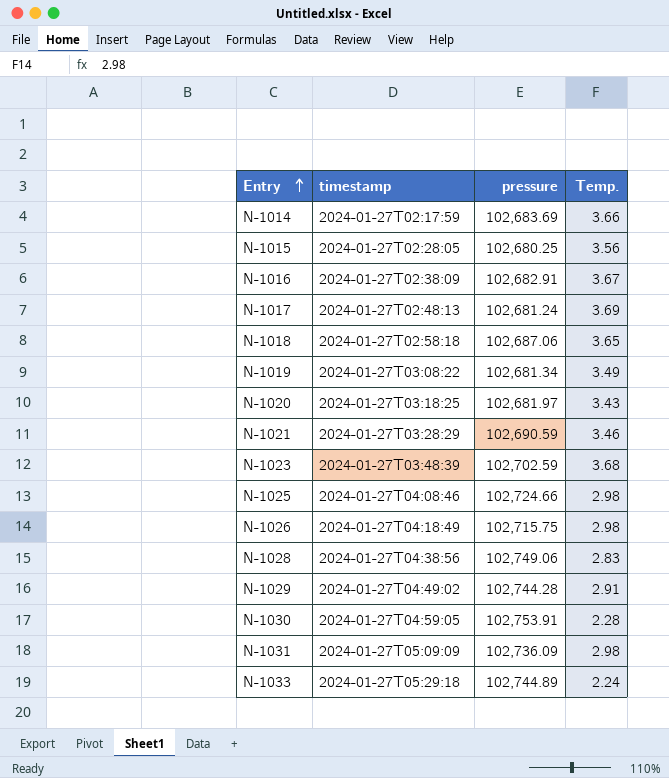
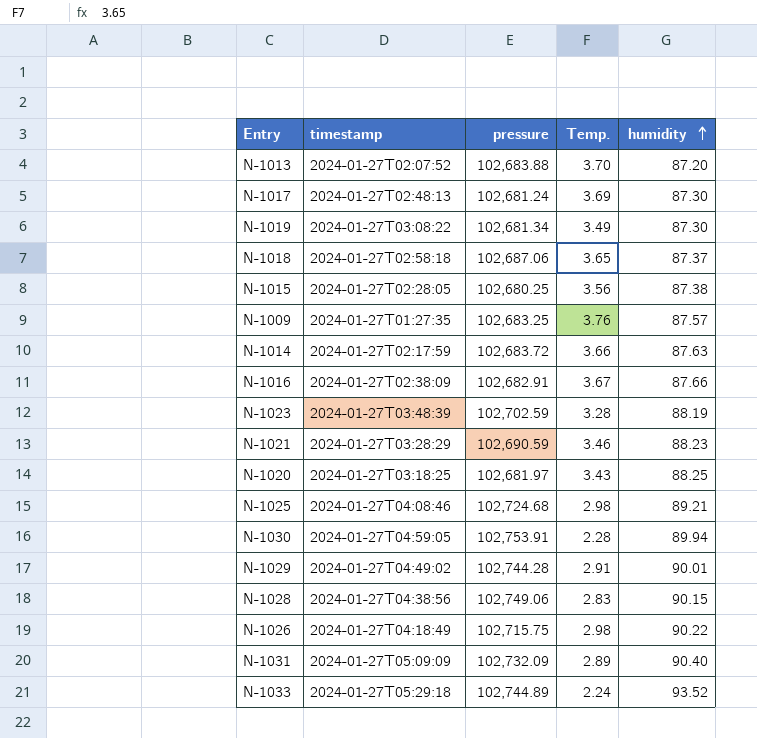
row order: Entry ascending -> humidity ascending
column humidity | position: none -> 5
row N-1013: none -> 2024-01-27T02:07:52 | 102,683.88 | 3.70 | 87.20
row N-1009: none -> 2024-01-27T01:27:35 | 102,683.25 | 3.76 | 87.57
N-1014 | pressure: 102,683.69 -> 102,683.72
N-1023 | Temp.: 3.68 -> 3.28
N-1025 | pressure: 102,724.66 -> 102,724.68
N-1031 | pressure: 102,736.09 -> 102,732.09
N-1031 | Temp.: 2.98 -> 2.89

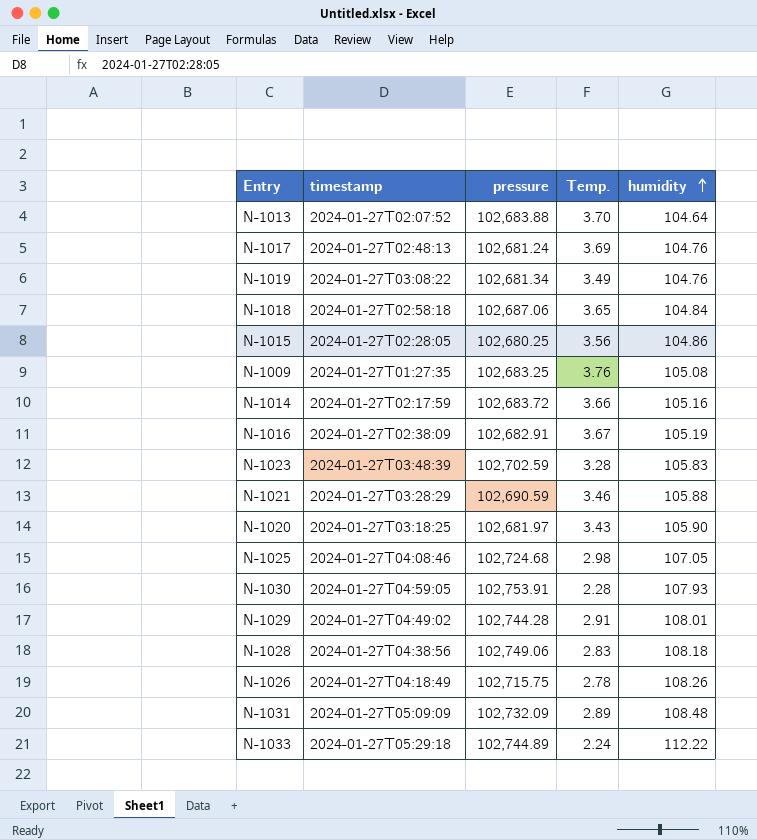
N-1013 | humidity: 87.20 -> 104.64
N-1017 | humidity: 87.30 -> 104.76
N-1019 | humidity: 87.30 -> 104.76
N-1018 | humidity: 87.37 -> 104.84
N-1015 | humidity: 87.38 -> 104.86
N-1009 | humidity: 87.57 -> 105.08
N-1014 | humidity: 87.63 -> 105.16
N-1016 | humidity: 87.66 -> 105.19
N-1023 | humidity: 88.19 -> 105.83
N-1021 | humidity: 88.23 -> 105.88
N-1020 | humidity: 88.25 -> 105.90
N-1025 | humidity: 89.21 -> 107.05
N-1030 | humidity: 89.94 -> 107.93
N-1029 | humidity: 90.01 -> 108.01
N-1028 | humidity: 90.15 -> 108.18
N-1026 | Temp.: 2.98 -> 2.78
N-1026 | humidity: 90.22 -> 108.26
N-1031 | humidity: 90.40 -> 108.48
N-1033 | humidity: 93.52 -> 112.22

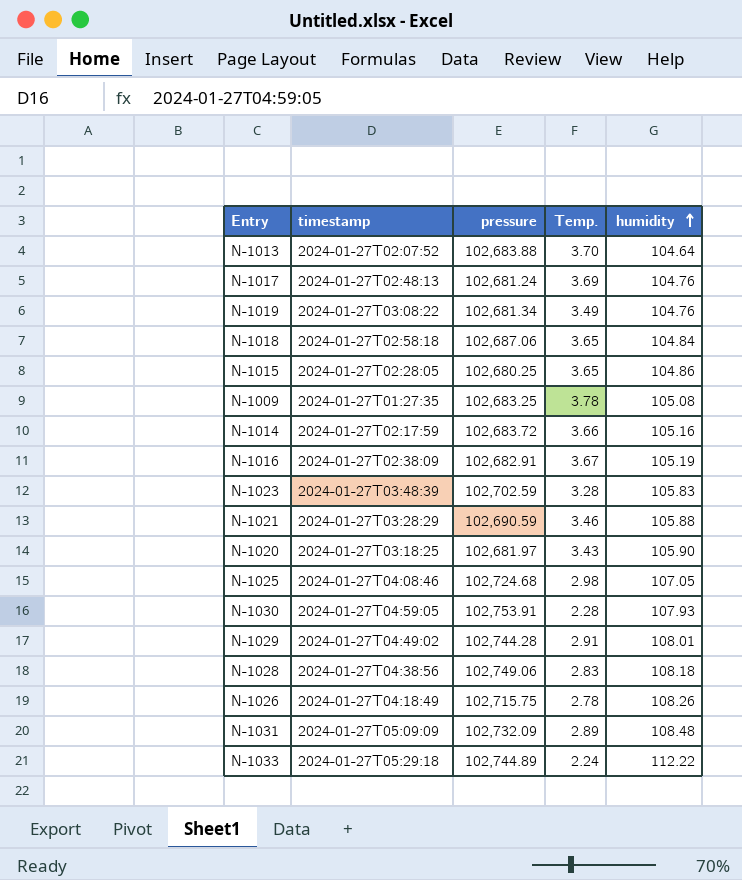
N-1015 | Temp.: 3.56 -> 3.65
N-1009 | Temp.: 3.76 -> 3.78

